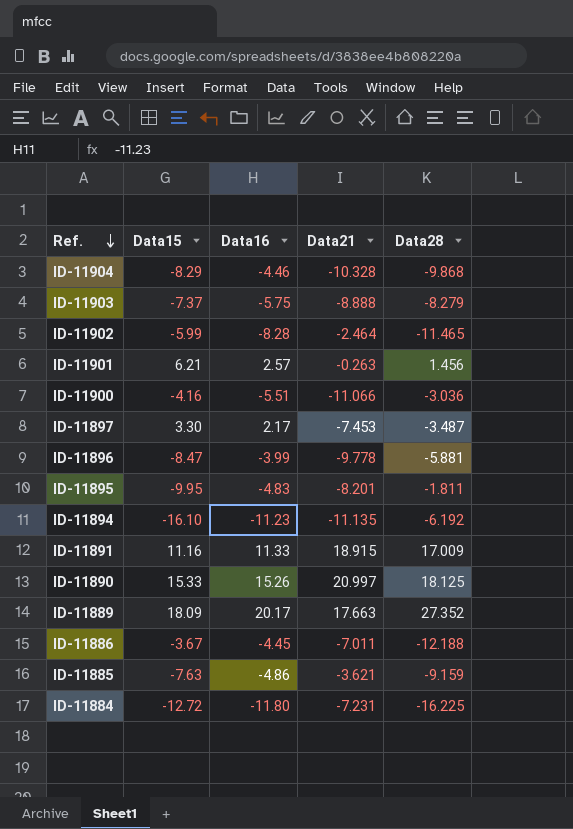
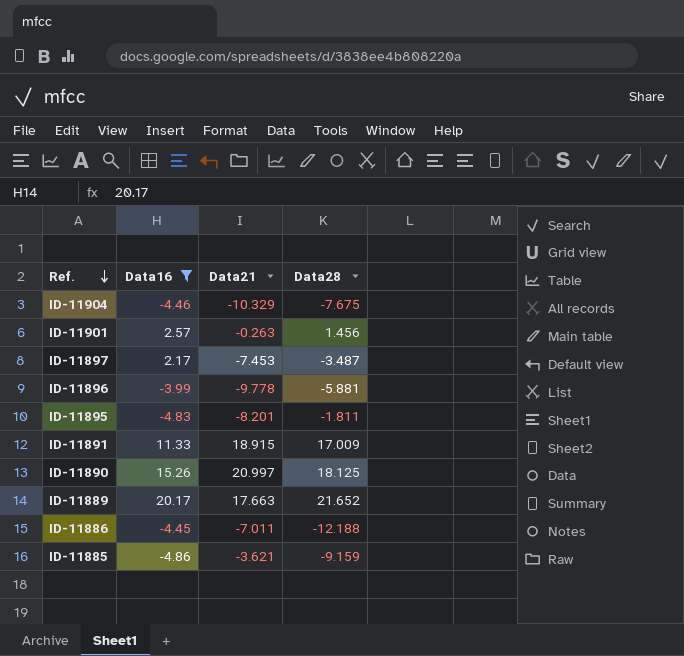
filter: none -> Data16 >= -4.86
column Data15 | position: 2 -> none
ID-11904 | Data21: -10.328 -> -10.329
ID-11904 | Data28: -9.868 -> -7.675
ID-11889 | Data28: 27.352 -> 21.652

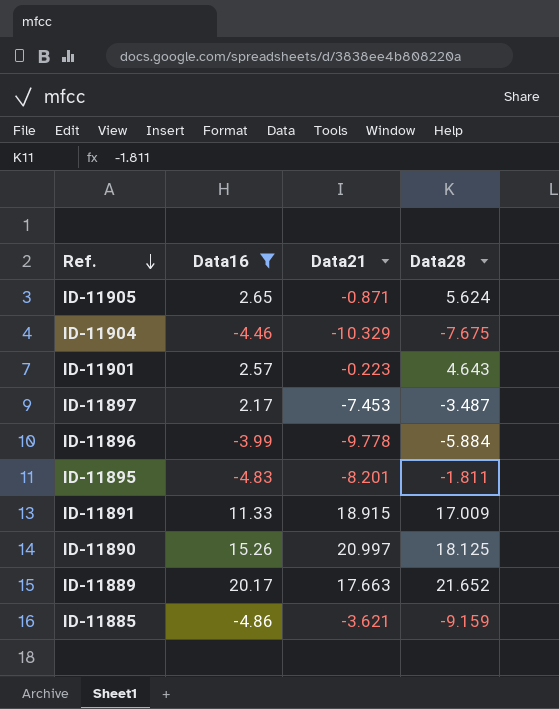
row ID-11886: -4.45 | -7.011 | -12.188 -> none
row ID-11905: none -> 2.65 | -0.871 | 5.624
ID-11901 | Data21: -0.263 -> -0.223
ID-11901 | Data28: 1.456 -> 4.643
ID-11896 | Data28: -5.881 -> -5.884

